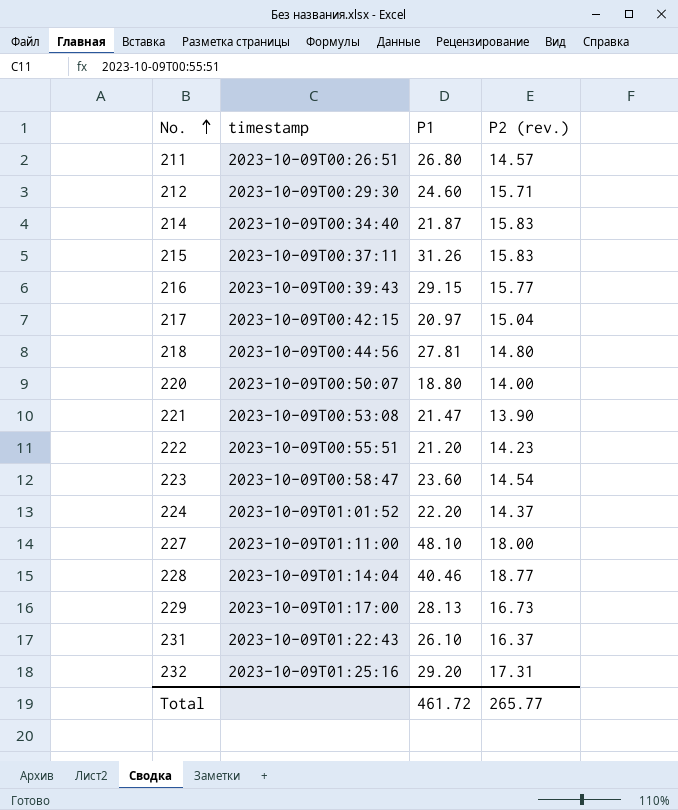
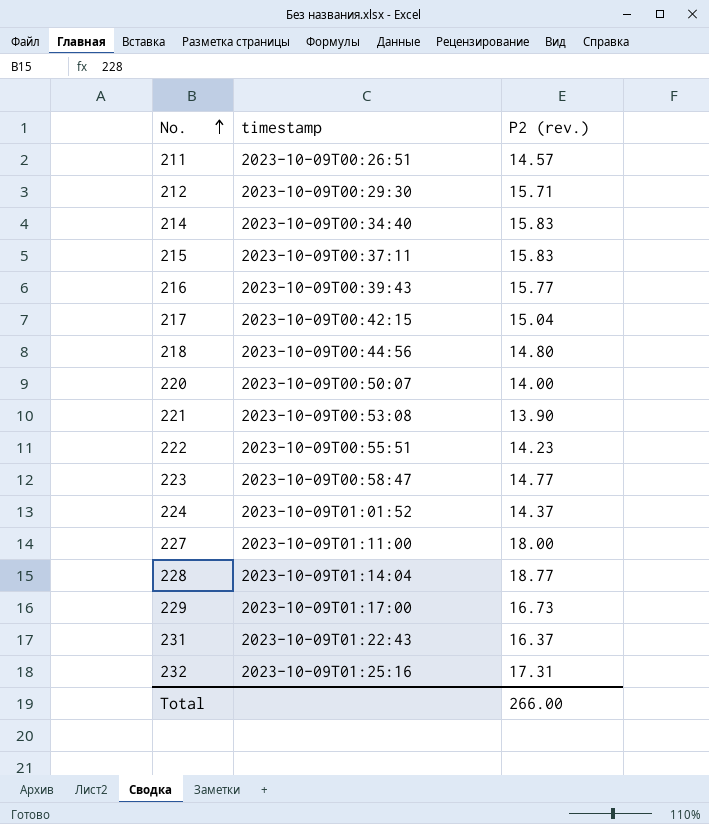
column P1 | position: 3 -> none
223 | P2 (rev.): 14.54 -> 14.77
Total | P2 (rev.): 265.77 -> 266.00

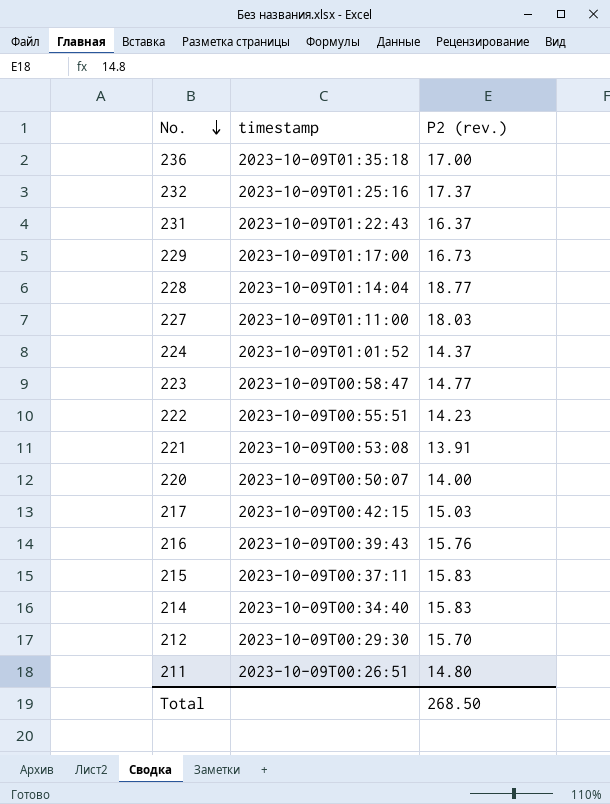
row order: No. ascending -> No. descending
row 218: 2023-10-09T00:44:56 | 14.80 -> none
row 236: none -> 2023-10-09T01:35:18 | 17.00
232 | P2 (rev.): 17.31 -> 17.37
227 | P2 (rev.): 18.00 -> 18.03
221 | P2 (rev.): 13.90 -> 13.91
217 | P2 (rev.): 15.04 -> 15.03
216 | P2 (rev.): 15.77 -> 15.76
212 | P2 (rev.): 15.71 -> 15.70
211 | P2 (rev.): 14.57 -> 14.80
Total | P2 (rev.): 266.00 -> 268.50

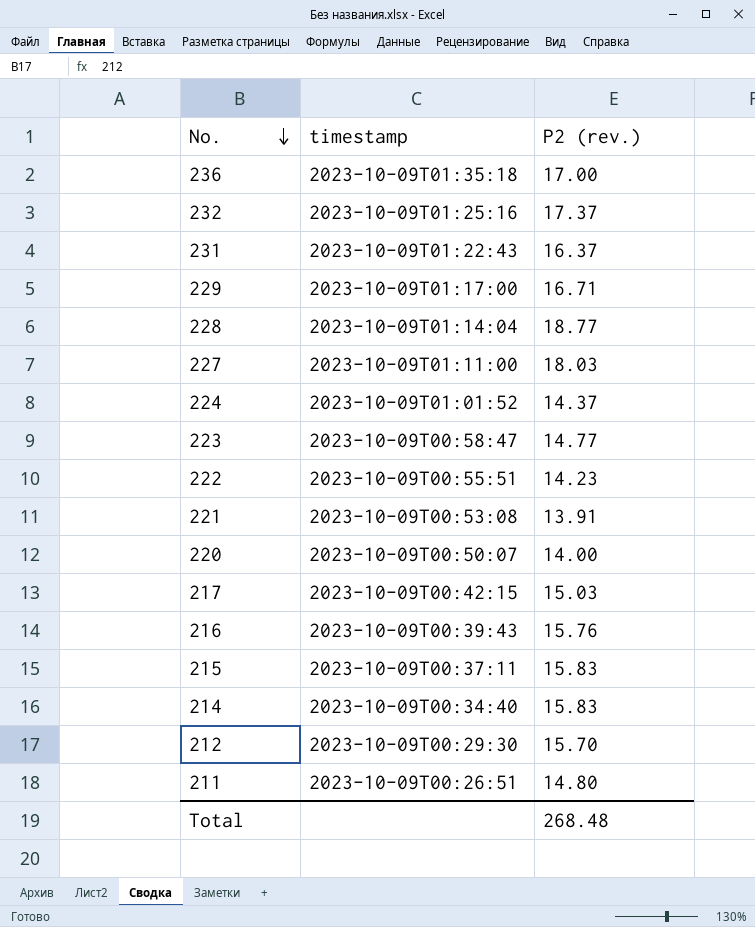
229 | P2 (rev.): 16.73 -> 16.71
Total | P2 (rev.): 268.50 -> 268.48

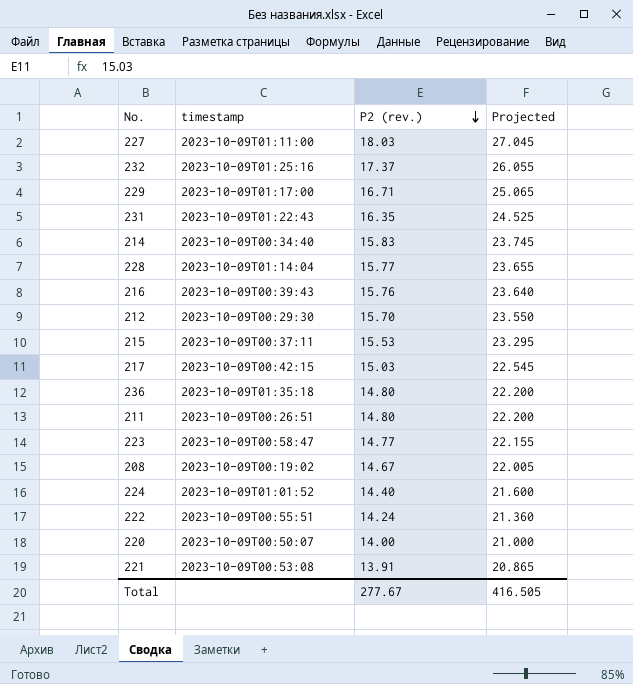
row order: No. descending -> P2 (rev.) descending
column Projected | formula: none -> [P2 (rev.)] * 1.5
231 | P2 (rev.): 16.37 -> 16.35
228 | P2 (rev.): 18.77 -> 15.77
215 | P2 (rev.): 15.83 -> 15.53
236 | P2 (rev.): 17.00 -> 14.80
row 208: none -> 2023-10-09T00:19:02 | 14.67 | 22.005
224 | P2 (rev.): 14.37 -> 14.40
222 | P2 (rev.): 14.23 -> 14.24
Total | P2 (rev.): 268.48 -> 277.67

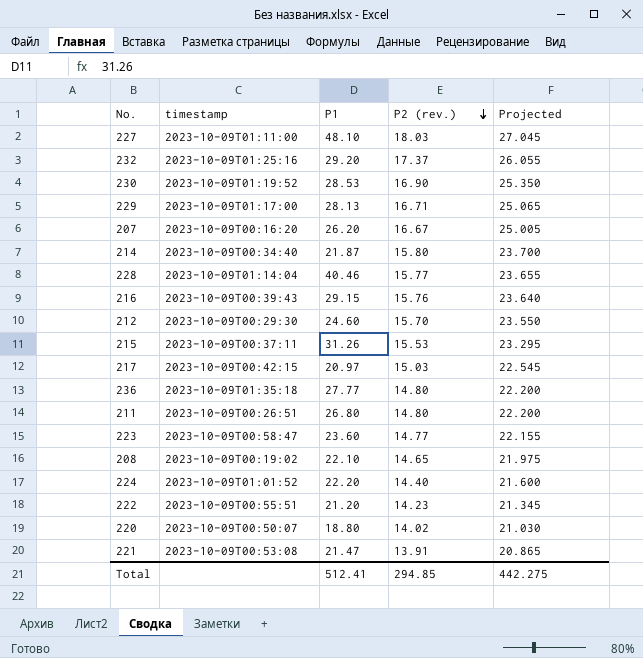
column P1 | position: none -> 3
row 231: 2023-10-09T01:22:43 | 16.35 | 24.525 -> none
row 230: none -> 2023-10-09T01:19:52 | 28.53 | 16.90 | 25.350
row 207: none -> 2023-10-09T00:16:20 | 26.20 | 16.67 | 25.005
214 | P2 (rev.): 15.83 -> 15.80
214 | Projected: 23.745 -> 23.700
208 | P2 (rev.): 14.67 -> 14.65
208 | Projected: 22.005 -> 21.975
222 | P2 (rev.): 14.24 -> 14.23
222 | Projected: 21.360 -> 21.345
220 | P2 (rev.): 14.00 -> 14.02
220 | Projected: 21.000 -> 21.030
Total | P2 (rev.): 277.67 -> 294.85
Total | Projected: 416.505 -> 442.275

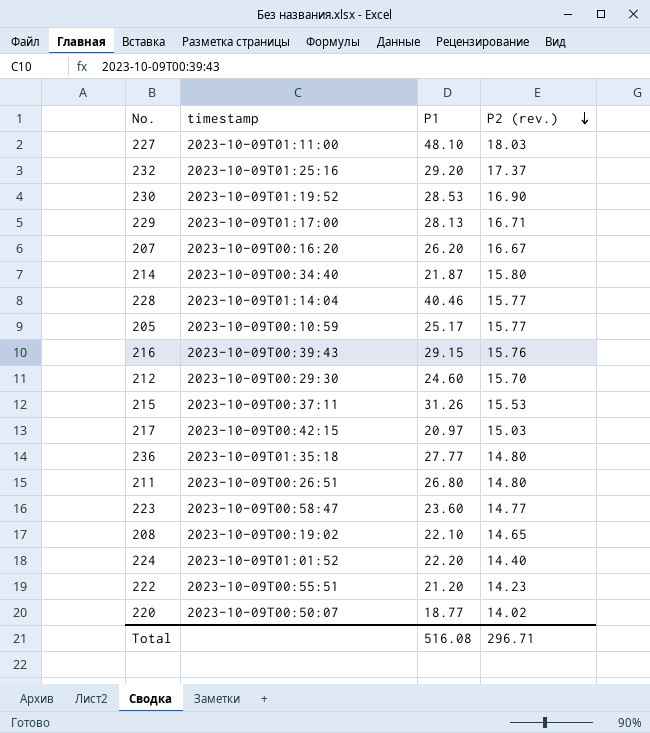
column Projected | formula: [P2 (rev.)] * 1.5 -> none
row 221: 2023-10-09T00:53:08 | 21.47 | 13.91 | 20.865 -> none
row 205: none -> 2023-10-09T00:10:59 | 25.17 | 15.77
220 | P1: 18.80 -> 18.77
Total | P1: 512.41 -> 516.08
Total | P2 (rev.): 294.85 -> 296.71

